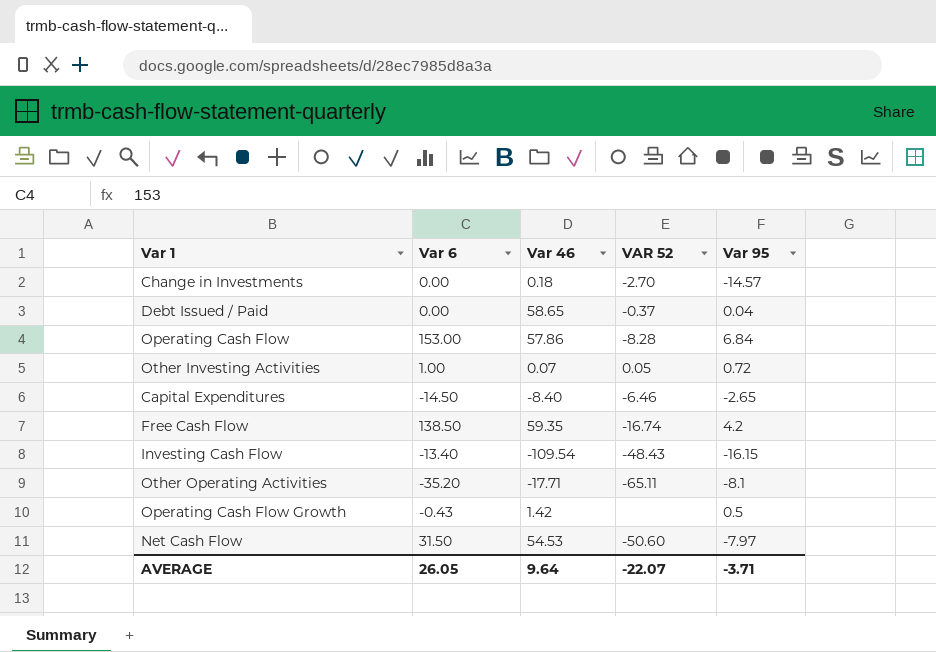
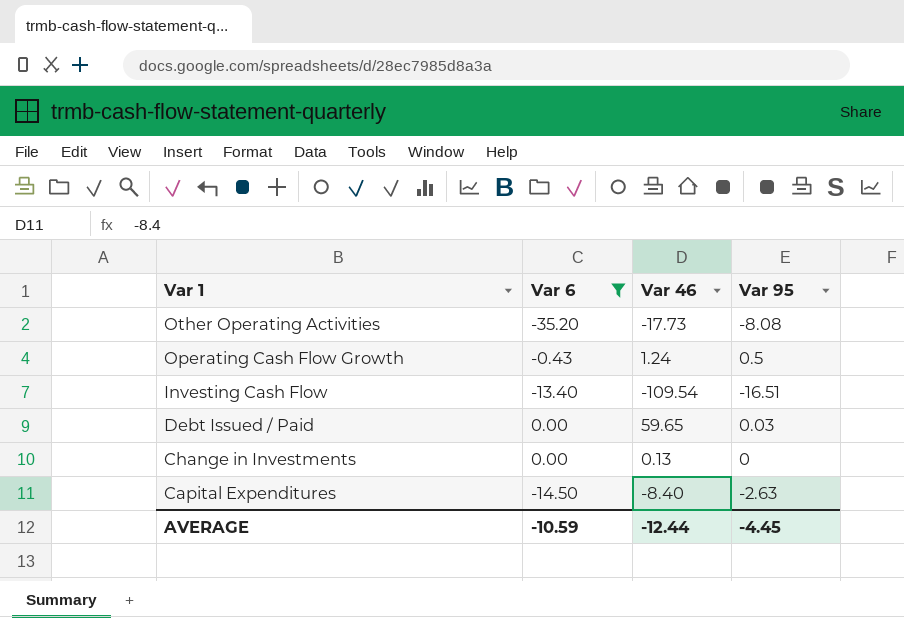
filter: none -> Var 6 <= 0.00
row order: none -> Var 1 descending
column VAR 52 | position: 4 -> none
Other Operating Activities | Var 46: -17.71 -> -17.73
Other Operating Activities | Var 95: -8.1 -> -8.08
Operating Cash Flow Growth | Var 46: 1.42 -> 1.24
Investing Cash Flow | Var 95: -16.15 -> -16.51
Debt Issued / Paid | Var 46: 58.65 -> 59.65
Debt Issued / Paid | Var 95: 0.04 -> 0.03
Change in Investments | Var 46: 0.18 -> 0.13
Change in Investments | Var 95: -14.57 -> 0
Capital Expenditures | Var 95: -2.65 -> -2.63
AVERAGE | Var 6: 26.05 -> -10.59
AVERAGE | Var 46: 9.64 -> -12.44
AVERAGE | Var 95: -3.71 -> -4.45

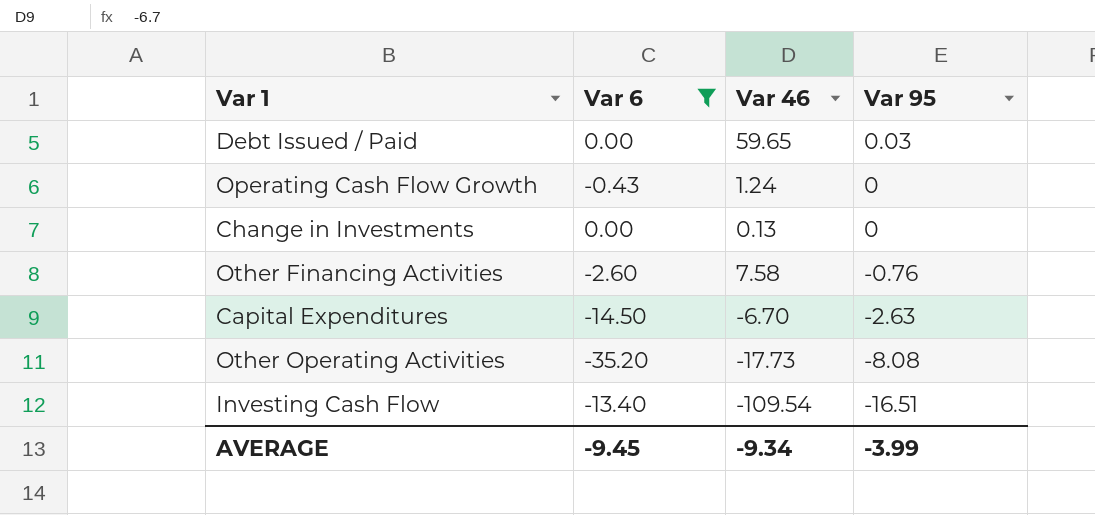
row order: Var 1 descending -> Var 95 descending
Operating Cash Flow Growth | Var 95: 0.5 -> 0
row Other Financing Activities: none -> -2.60 | 7.58 | -0.76
Capital Expenditures | Var 46: -8.40 -> -6.70
AVERAGE | Var 6: -10.59 -> -9.45
AVERAGE | Var 46: -12.44 -> -9.34
AVERAGE | Var 95: -4.45 -> -3.99

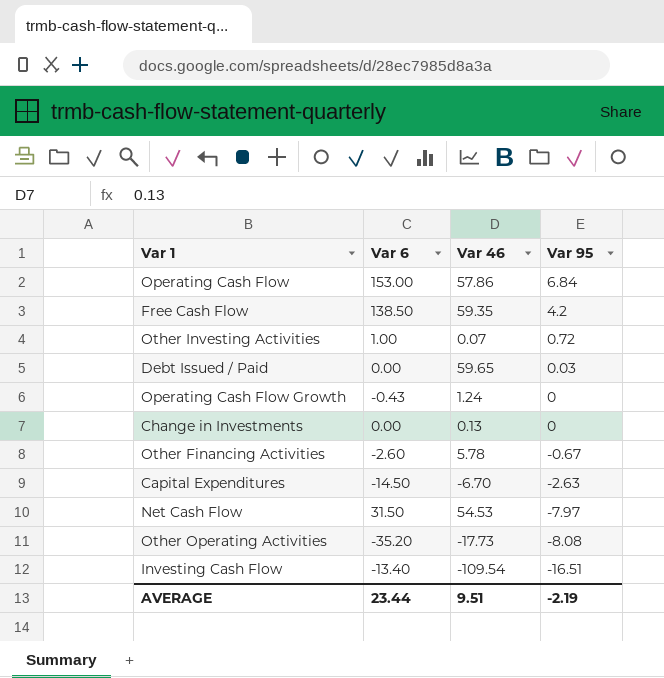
filter: Var 6 <= 0.00 -> none
Other Financing Activities | Var 46: 7.58 -> 5.78
Other Financing Activities | Var 95: -0.76 -> -0.67
AVERAGE | Var 6: -9.45 -> 23.44
AVERAGE | Var 46: -9.34 -> 9.51
AVERAGE | Var 95: -3.99 -> -2.19

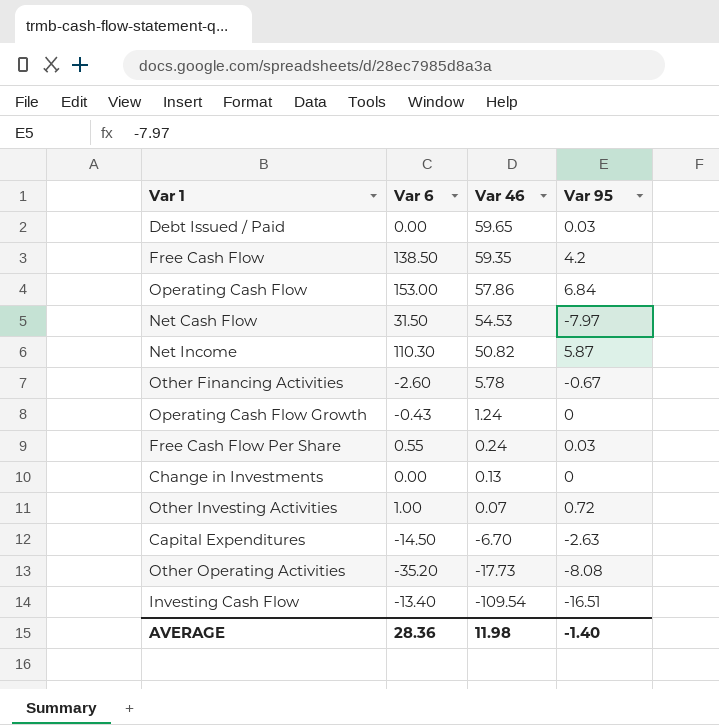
row order: Var 95 descending -> Var 46 descending
row Net Income: none -> 110.30 | 50.82 | 5.87
row Free Cash Flow Per Share: none -> 0.55 | 0.24 | 0.03
AVERAGE | Var 6: 23.44 -> 28.36
AVERAGE | Var 46: 9.51 -> 11.98
AVERAGE | Var 95: -2.19 -> -1.40

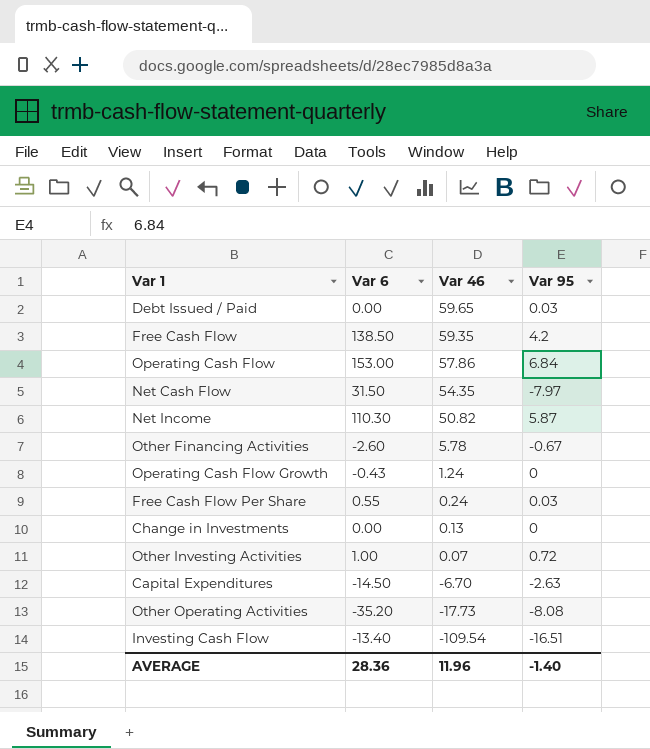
Net Cash Flow | Var 46: 54.53 -> 54.35
AVERAGE | Var 46: 11.98 -> 11.96

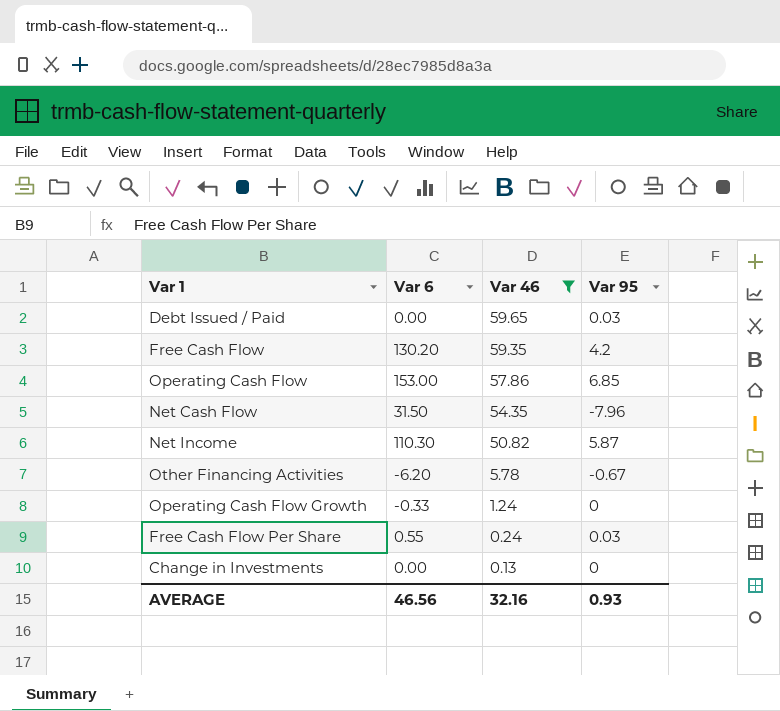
filter: none -> Var 46 >= 0.13
Free Cash Flow | Var 6: 138.50 -> 130.20
Operating Cash Flow | Var 95: 6.84 -> 6.85
Net Cash Flow | Var 95: -7.97 -> -7.96
Other Financing Activities | Var 6: -2.60 -> -6.20
Operating Cash Flow Growth | Var 6: -0.43 -> -0.33
AVERAGE | Var 6: 28.36 -> 46.56
AVERAGE | Var 46: 11.96 -> 32.16
AVERAGE | Var 95: -1.40 -> 0.93

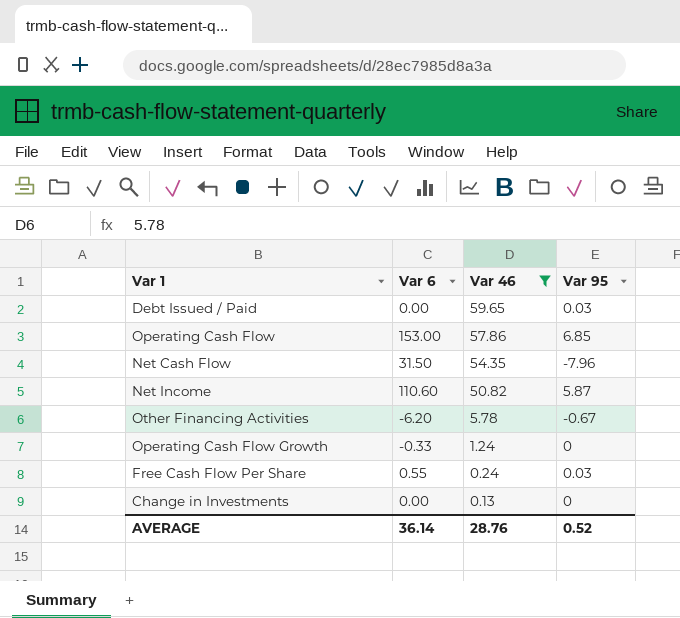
row Free Cash Flow: 130.20 | 59.35 | 4.2 -> none
Net Income | Var 6: 110.30 -> 110.60
AVERAGE | Var 6: 46.56 -> 36.14
AVERAGE | Var 46: 32.16 -> 28.76
AVERAGE | Var 95: 0.93 -> 0.52

